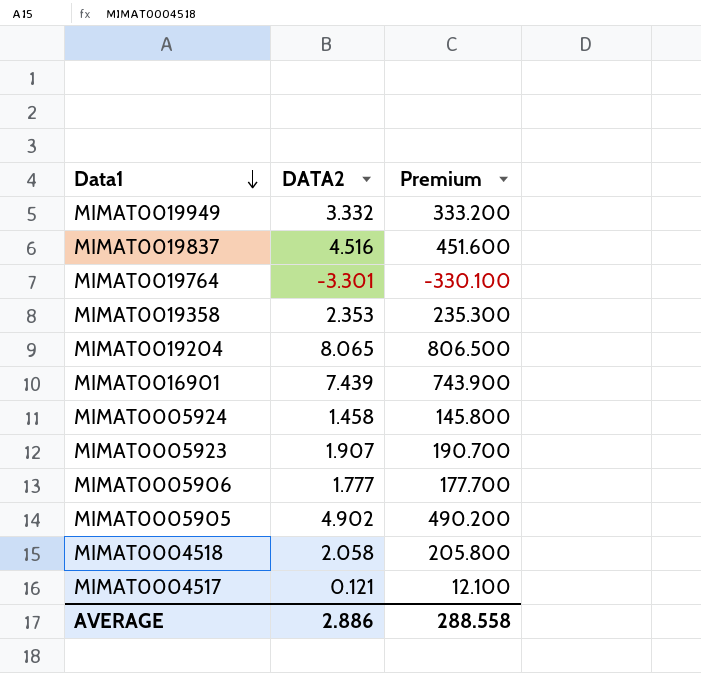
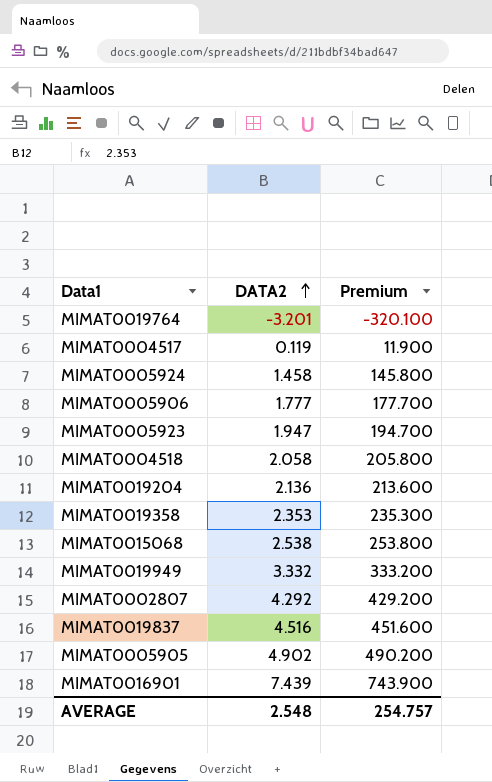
row order: Data1 descending -> DATA2 ascending
MIMAT0019764 | DATA2: -3.301 -> -3.201
MIMAT0019764 | Premium: -330.100 -> -320.100
MIMAT0004517 | DATA2: 0.121 -> 0.119
MIMAT0004517 | Premium: 12.100 -> 11.900
MIMAT0005923 | DATA2: 1.907 -> 1.947
MIMAT0005923 | Premium: 190.700 -> 194.700
MIMAT0019204 | DATA2: 8.065 -> 2.136
MIMAT0019204 | Premium: 806.500 -> 213.600
row MIMAT0015068: none -> 2.538 | 253.800
row MIMAT0002807: none -> 4.292 | 429.200
AVERAGE | DATA2: 2.886 -> 2.548
AVERAGE | Premium: 288.558 -> 254.757

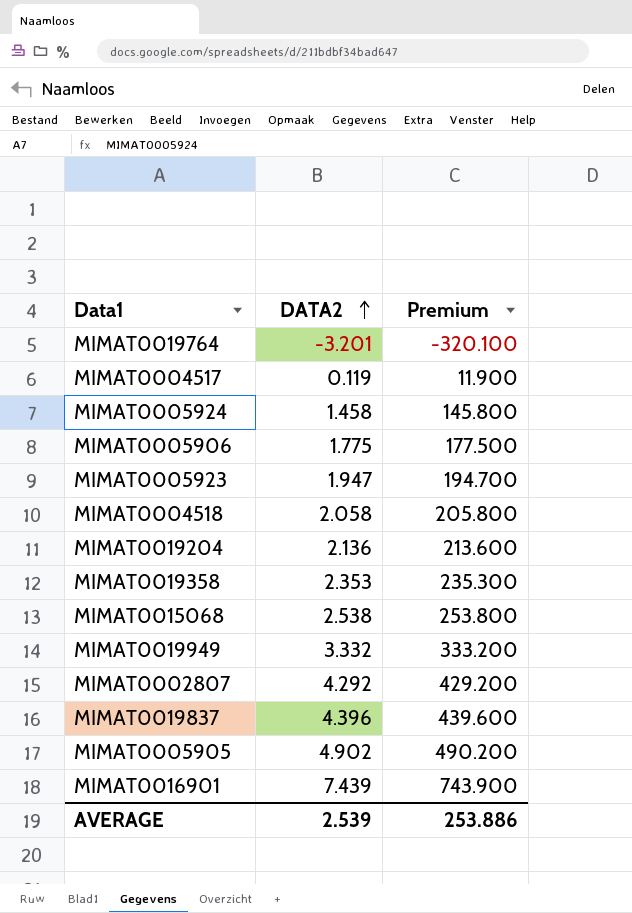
MIMAT0005906 | DATA2: 1.777 -> 1.775
MIMAT0005906 | Premium: 177.700 -> 177.500
MIMAT0019837 | DATA2: 4.516 -> 4.396
MIMAT0019837 | Premium: 451.600 -> 439.600
AVERAGE | DATA2: 2.548 -> 2.539
AVERAGE | Premium: 254.757 -> 253.886

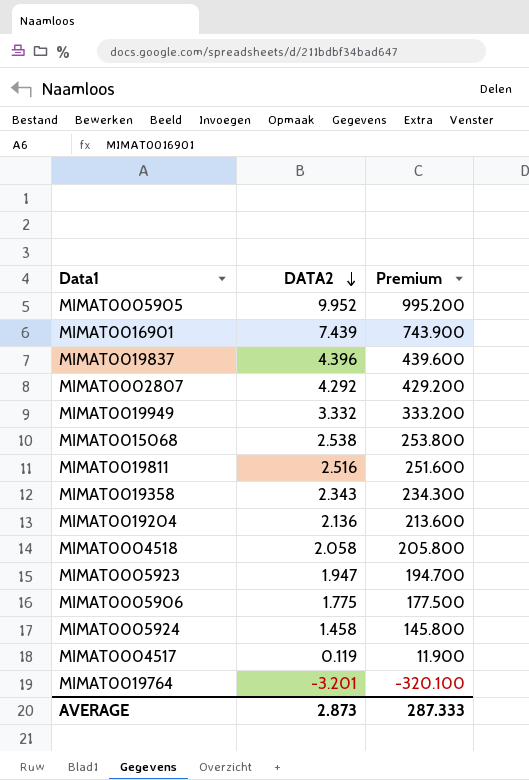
row order: DATA2 ascending -> DATA2 descending
MIMAT0005905 | DATA2: 4.902 -> 9.952
MIMAT0005905 | Premium: 490.200 -> 995.200
row MIMAT0019811: none -> 2.516 | 251.600
MIMAT0019358 | DATA2: 2.353 -> 2.343
MIMAT0019358 | Premium: 235.300 -> 234.300
AVERAGE | DATA2: 2.539 -> 2.873
AVERAGE | Premium: 253.886 -> 287.333

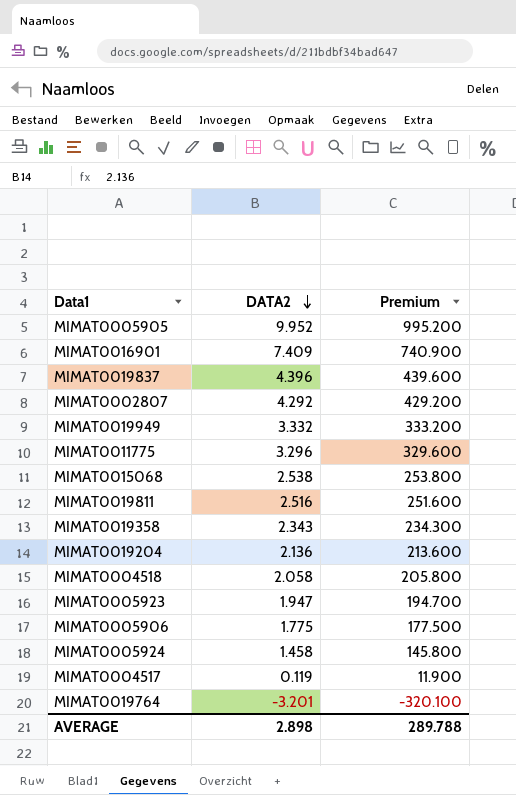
MIMAT0016901 | DATA2: 7.439 -> 7.409
MIMAT0016901 | Premium: 743.900 -> 740.900
row MIMAT0011775: none -> 3.296 | 329.600
AVERAGE | DATA2: 2.873 -> 2.898
AVERAGE | Premium: 287.333 -> 289.788

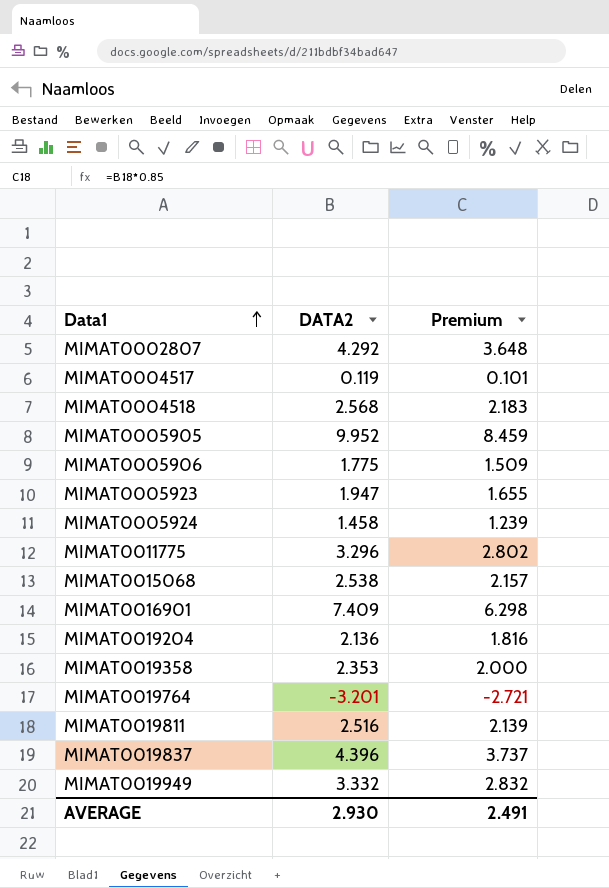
row order: DATA2 descending -> Data1 ascending
column Premium | formula: [DATA2] * 100 -> [DATA2] * 0.85
MIMAT0004518 | DATA2: 2.058 -> 2.568
MIMAT0019358 | DATA2: 2.343 -> 2.353
AVERAGE | DATA2: 2.898 -> 2.930
AVERAGE | Premium: 289.788 -> 2.491

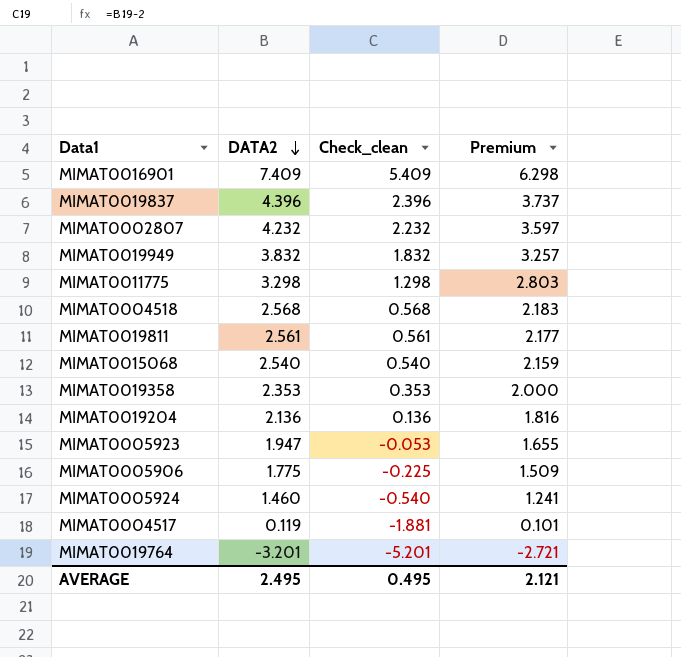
row order: Data1 ascending -> DATA2 descending
column Check_clean | formula: none -> [DATA2] - 2
row MIMAT0005905: 9.952 | 8.459 -> none
MIMAT0002807 | DATA2: 4.292 -> 4.232
MIMAT0002807 | Premium: 3.648 -> 3.597
MIMAT0019949 | DATA2: 3.332 -> 3.832
MIMAT0019949 | Premium: 2.832 -> 3.257
MIMAT0011775 | DATA2: 3.296 -> 3.298
MIMAT0011775 | Premium: 2.802 -> 2.803
MIMAT0019811 | DATA2: 2.516 -> 2.561
MIMAT0019811 | Premium: 2.139 -> 2.177
MIMAT0015068 | DATA2: 2.538 -> 2.540
MIMAT0015068 | Premium: 2.157 -> 2.159
MIMAT0005924 | DATA2: 1.458 -> 1.460
MIMAT0005924 | Premium: 1.239 -> 1.241
AVERAGE | DATA2: 2.930 -> 2.495
AVERAGE | Premium: 2.491 -> 2.121

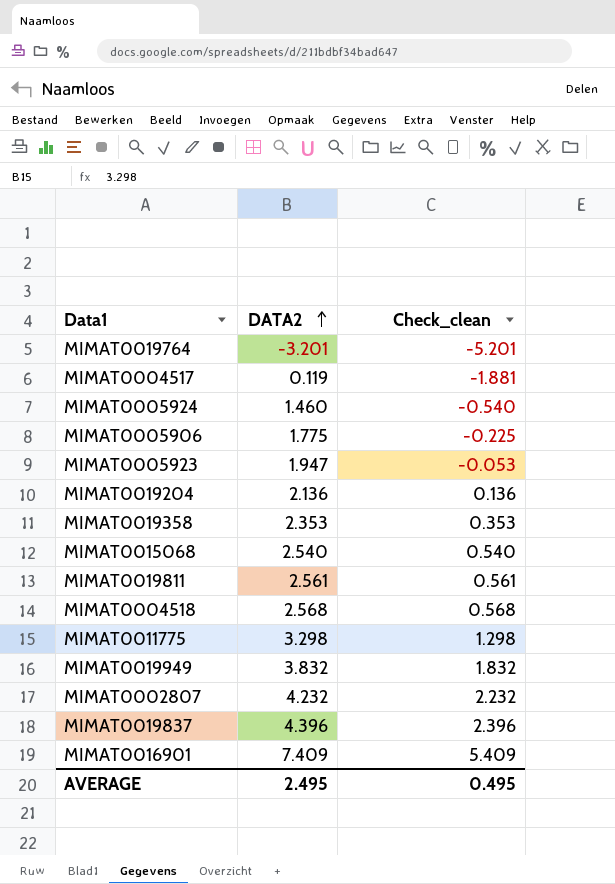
row order: DATA2 descending -> DATA2 ascending
column Premium | formula: [DATA2] * 0.85 -> none

